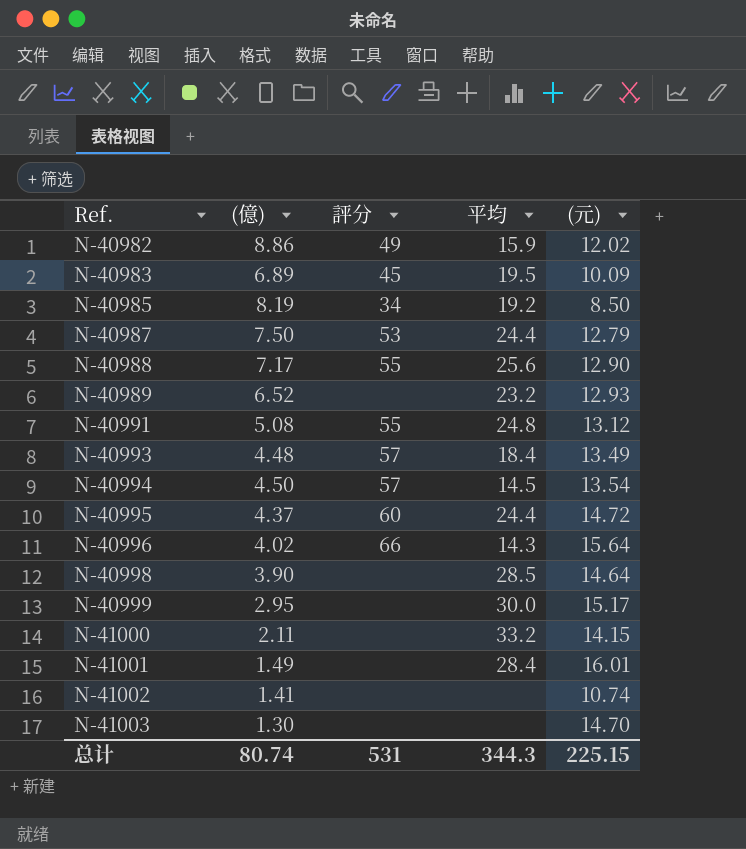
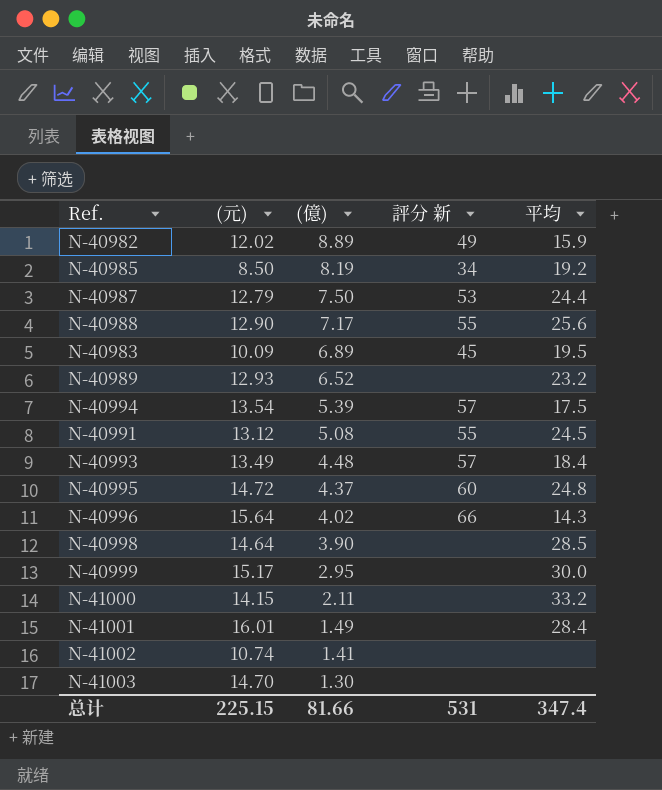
row order: Ref. ascending -> (億) descending
column (元) | position: 5 -> 2
column name: 評分 -> 評分 新
N-40982 | (億): 8.86 -> 8.89
N-40994 | (億): 4.50 -> 5.39
N-40994 | 平均: 14.5 -> 17.5
N-40991 | 平均: 24.8 -> 24.5
N-40995 | 平均: 24.4 -> 24.8
总计 | (億): 80.74 -> 81.66
总计 | 平均: 344.3 -> 347.4

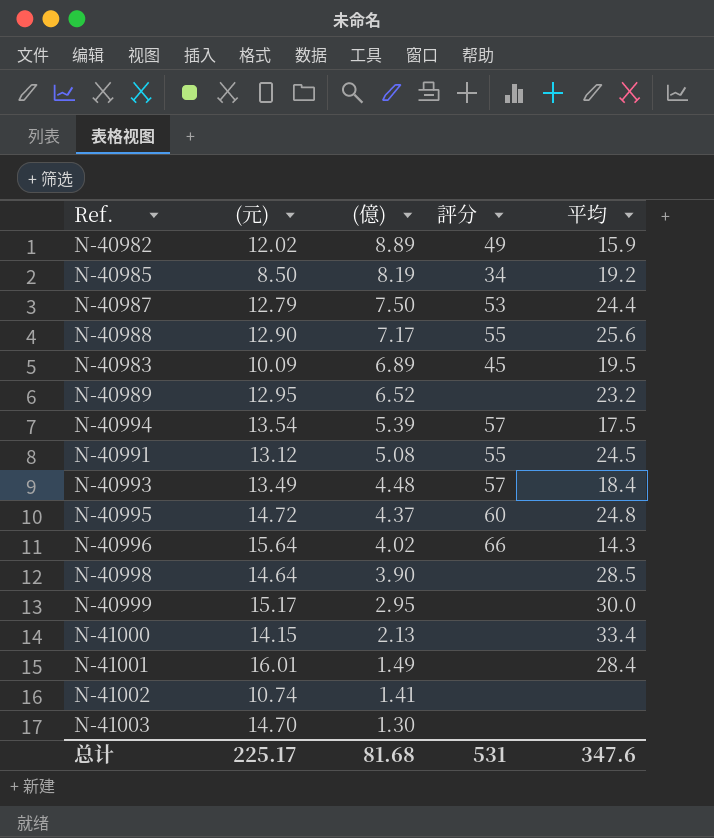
column name: 評分 新 -> 評分
N-40989 | (元): 12.93 -> 12.95
N-41000 | (億): 2.11 -> 2.13
N-41000 | 平均: 33.2 -> 33.4
总计 | (元): 225.15 -> 225.17
总计 | (億): 81.66 -> 81.68
总计 | 平均: 347.4 -> 347.6

